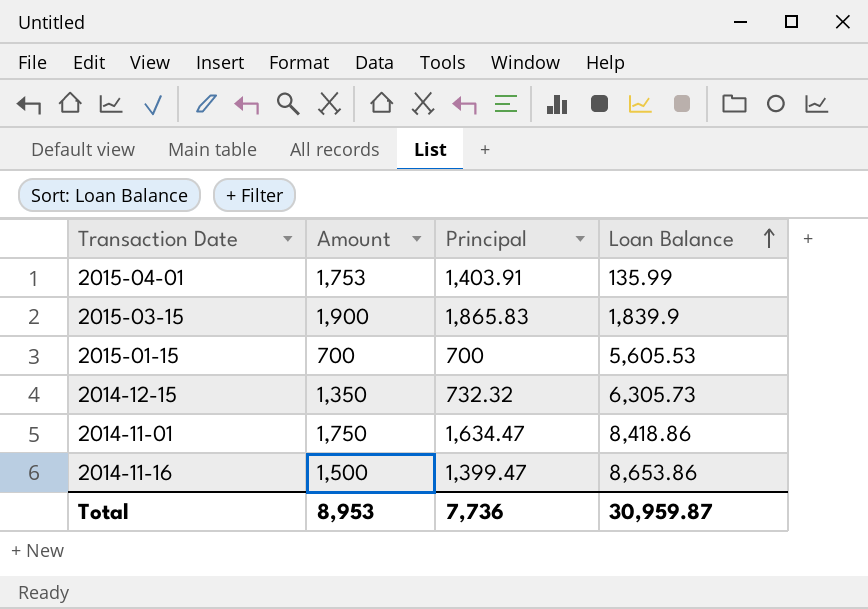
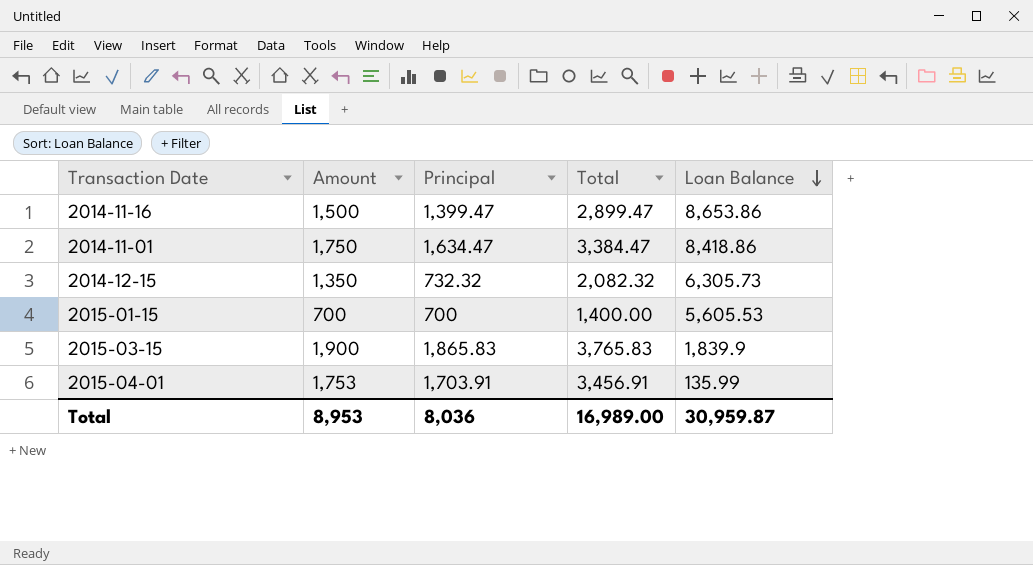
row order: Loan Balance ascending -> Loan Balance descending
column Total | formula: none -> [Amount] + [Principal]
2015-04-01 | Principal: 1,403.91 -> 1,703.91
Total | Principal: 7,736 -> 8,036

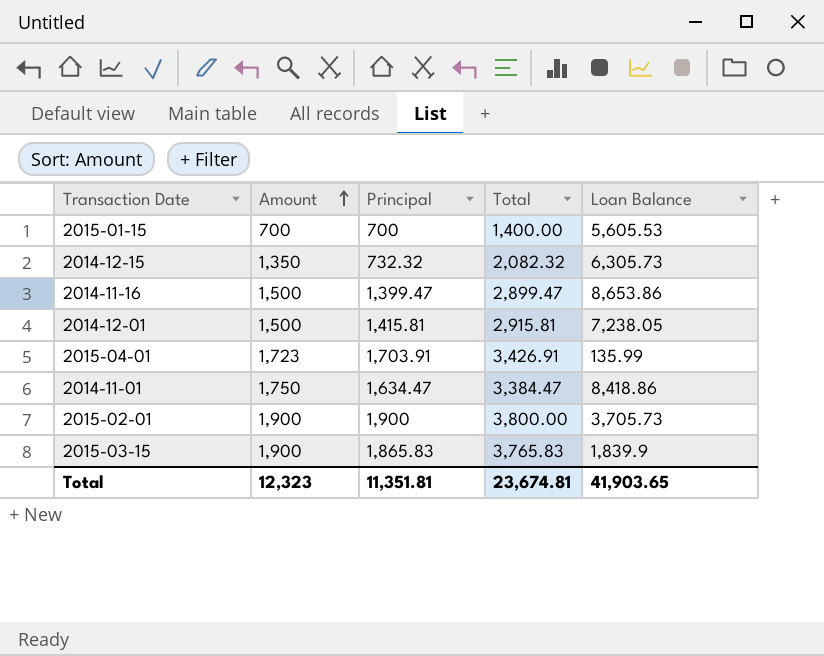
row order: Loan Balance descending -> Amount ascending
row 2014-12-01: none -> 1,500 | 1,415.81 | 2,915.81 | 7,238.05
2015-04-01 | Amount: 1,753 -> 1,723
2015-04-01 | Total: 3,456.91 -> 3,426.91
row 2015-02-01: none -> 1,900 | 1,900 | 3,800.00 | 3,705.73
Total | Amount: 8,953 -> 12,323
Total | Principal: 8,036 -> 11,351.81
Total | Total: 16,989.00 -> 23,674.81
Total | Loan Balance: 30,959.87 -> 41,903.65

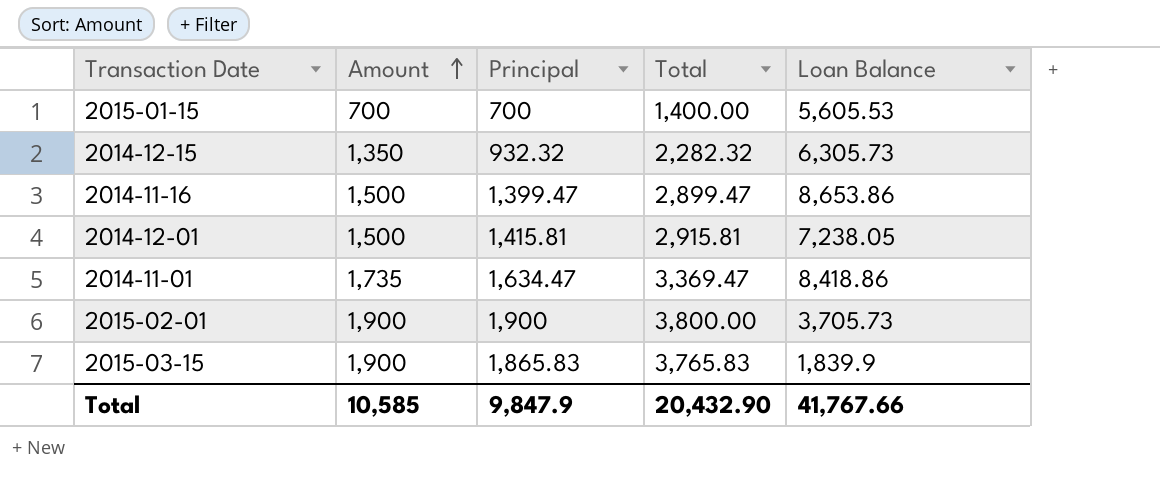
row 2015-04-01: 1,723 | 1,703.91 | 3,426.91 | 135.99 -> none
2014-12-15 | Principal: 732.32 -> 932.32
2014-12-15 | Total: 2,082.32 -> 2,282.32
2014-11-01 | Amount: 1,750 -> 1,735
2014-11-01 | Total: 3,384.47 -> 3,369.47
Total | Amount: 12,323 -> 10,585
Total | Principal: 11,351.81 -> 9,847.9
Total | Total: 23,674.81 -> 20,432.90
Total | Loan Balance: 41,903.65 -> 41,767.66

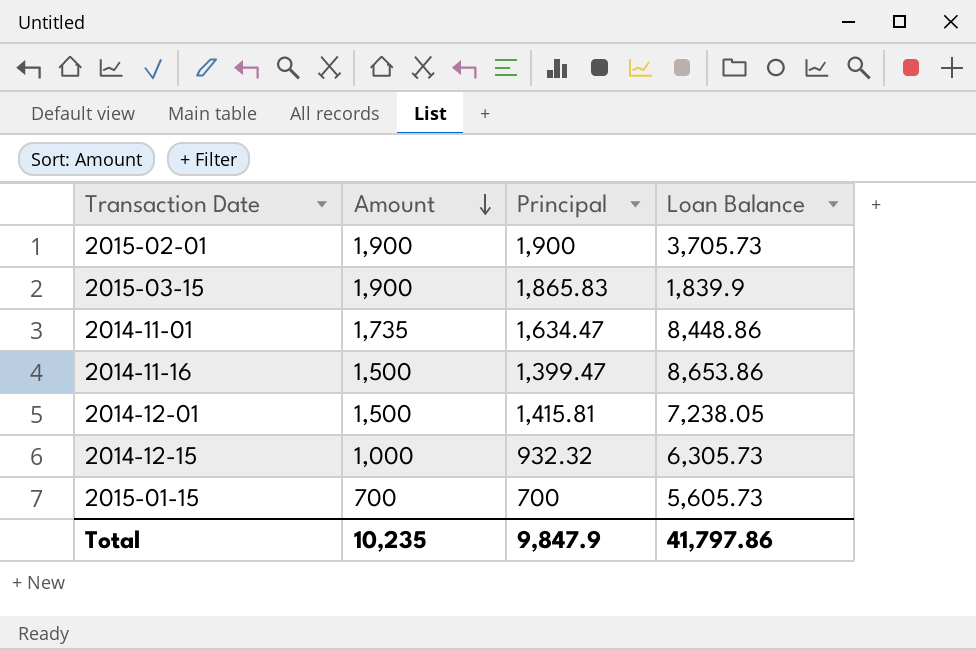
row order: Amount ascending -> Amount descending
column Total | formula: [Amount] + [Principal] -> none
2014-11-01 | Loan Balance: 8,418.86 -> 8,448.86
2014-12-15 | Amount: 1,350 -> 1,000
2015-01-15 | Loan Balance: 5,605.53 -> 5,605.73
Total | Amount: 10,585 -> 10,235
Total | Loan Balance: 41,767.66 -> 41,797.86

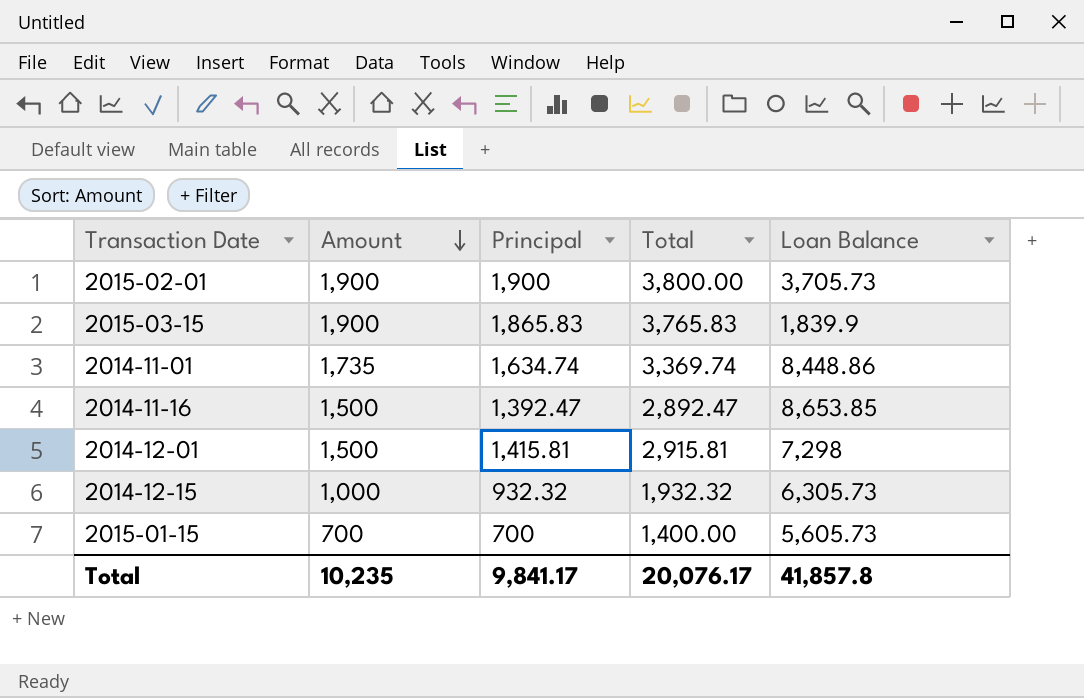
column Total | formula: none -> [Amount] + [Principal]
2014-11-01 | Principal: 1,634.47 -> 1,634.74
2014-11-16 | Principal: 1,399.47 -> 1,392.47
2014-11-16 | Loan Balance: 8,653.86 -> 8,653.85
2014-12-01 | Loan Balance: 7,238.05 -> 7,298
Total | Principal: 9,847.9 -> 9,841.17
Total | Loan Balance: 41,797.86 -> 41,857.8

